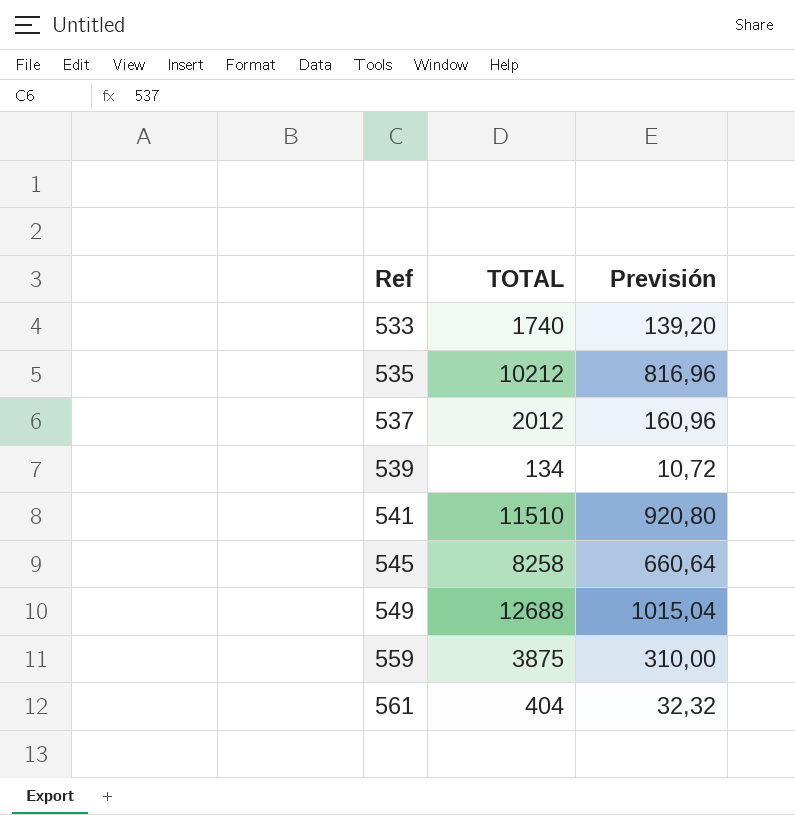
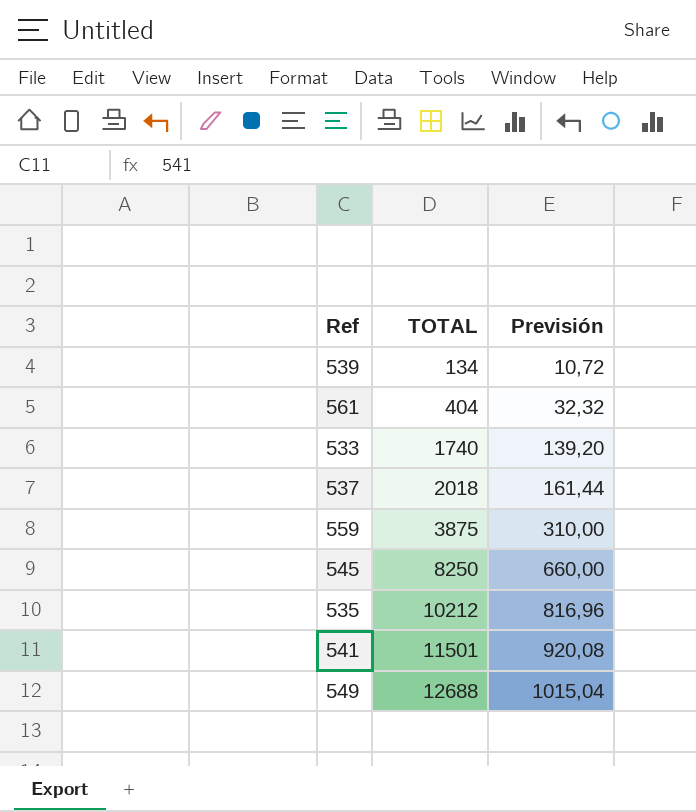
row order: Ref ascending -> TOTAL ascending
537 | TOTAL: 2012 -> 2018
537 | Previsión: 160,96 -> 161,44
545 | TOTAL: 8258 -> 8250
545 | Previsión: 660,64 -> 660,00
541 | TOTAL: 11510 -> 11501
541 | Previsión: 920,80 -> 920,08

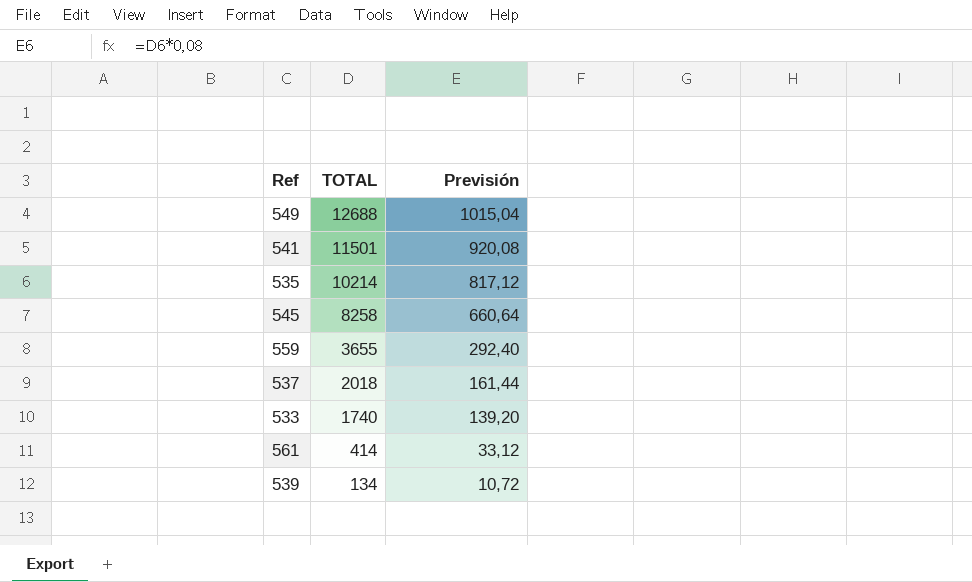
row order: TOTAL ascending -> TOTAL descending
535 | TOTAL: 10212 -> 10214
535 | Previsión: 816,96 -> 817,12
545 | TOTAL: 8250 -> 8258
545 | Previsión: 660,00 -> 660,64
559 | TOTAL: 3875 -> 3655
559 | Previsión: 310,00 -> 292,40
561 | TOTAL: 404 -> 414
561 | Previsión: 32,32 -> 33,12

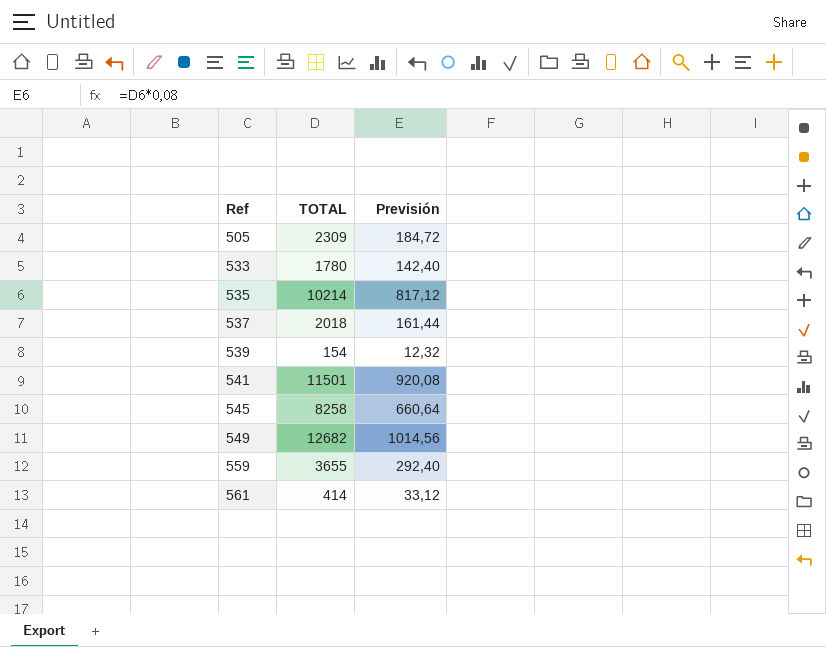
row order: TOTAL descending -> Ref ascending
row 505: none -> 2309 | 184,72
533 | TOTAL: 1740 -> 1780
533 | Previsión: 139,20 -> 142,40
539 | TOTAL: 134 -> 154
539 | Previsión: 10,72 -> 12,32
549 | TOTAL: 12688 -> 12682
549 | Previsión: 1015,04 -> 1014,56

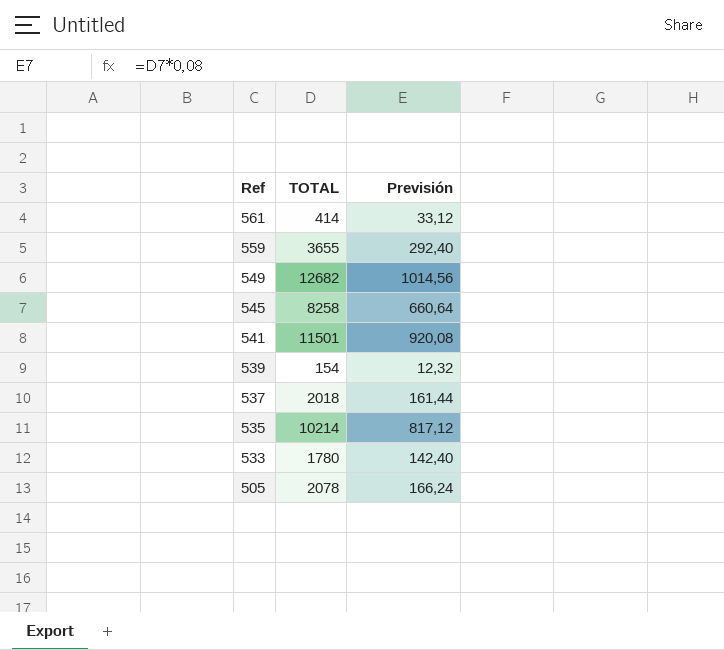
row order: Ref ascending -> Ref descending
505 | TOTAL: 2309 -> 2078
505 | Previsión: 184,72 -> 166,24

